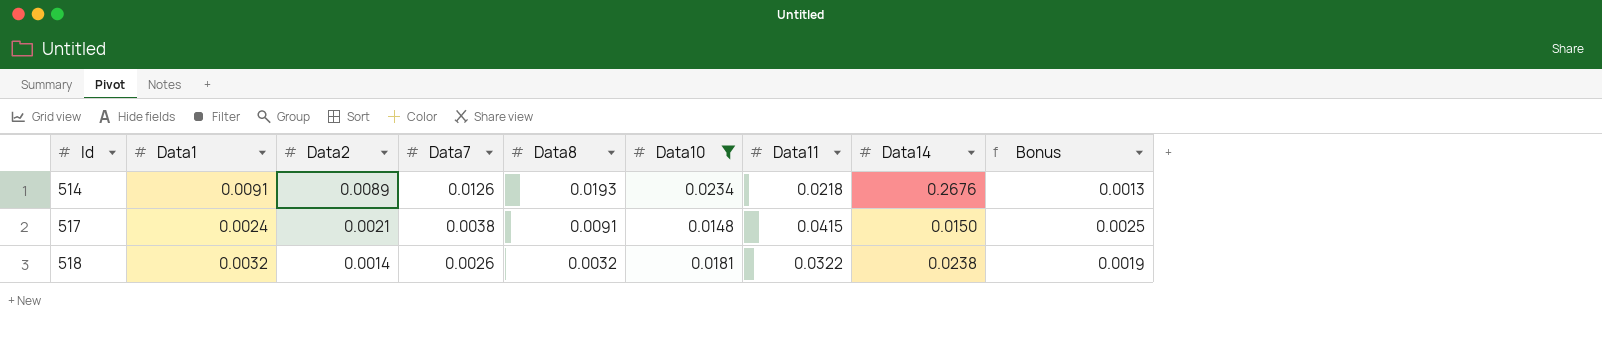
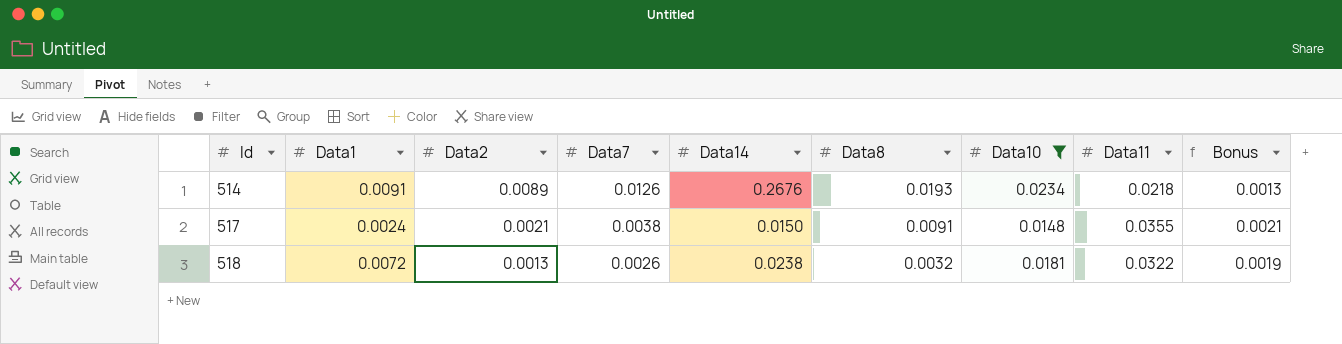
column Data14 | position: 8 -> 5
517 | Data11: 0.0415 -> 0.0355
517 | Bonus: 0.0025 -> 0.0021
518 | Data1: 0.0032 -> 0.0072
518 | Data2: 0.0014 -> 0.0013

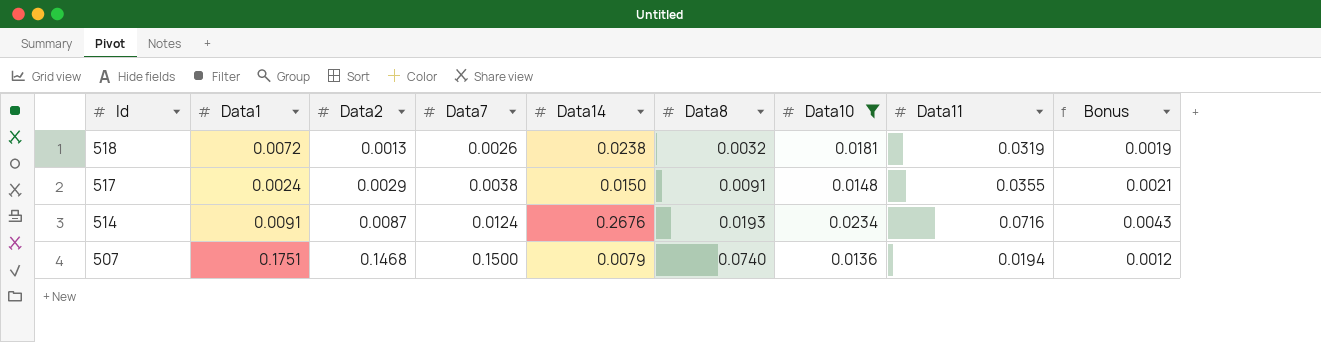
row order: Id ascending -> Id descending
518 | Data11: 0.0322 -> 0.0319
517 | Data2: 0.0021 -> 0.0029
514 | Data2: 0.0089 -> 0.0087
514 | Data7: 0.0126 -> 0.0124
514 | Data11: 0.0218 -> 0.0716
514 | Bonus: 0.0013 -> 0.0043
row 507: none -> 0.1751 | 0.1468 | 0.1500 | 0.0079 | 0.0740 | 0.0136 | 0.0194 | 0.0012

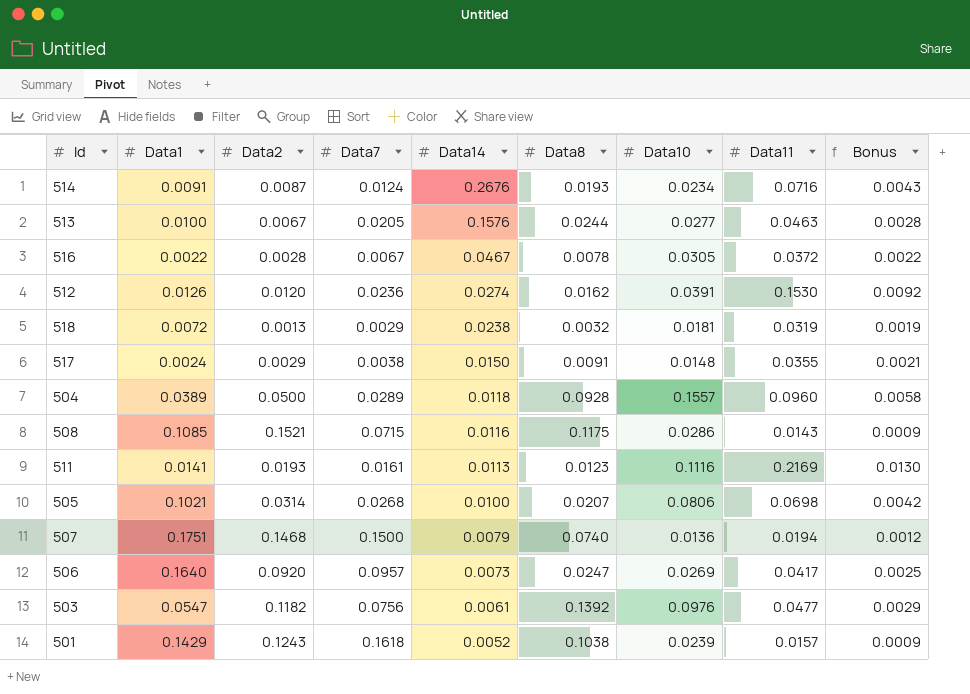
filter: Data10 <= 0.0234 -> none
row order: Id descending -> Data14 descending
518 | Data7: 0.0026 -> 0.0029

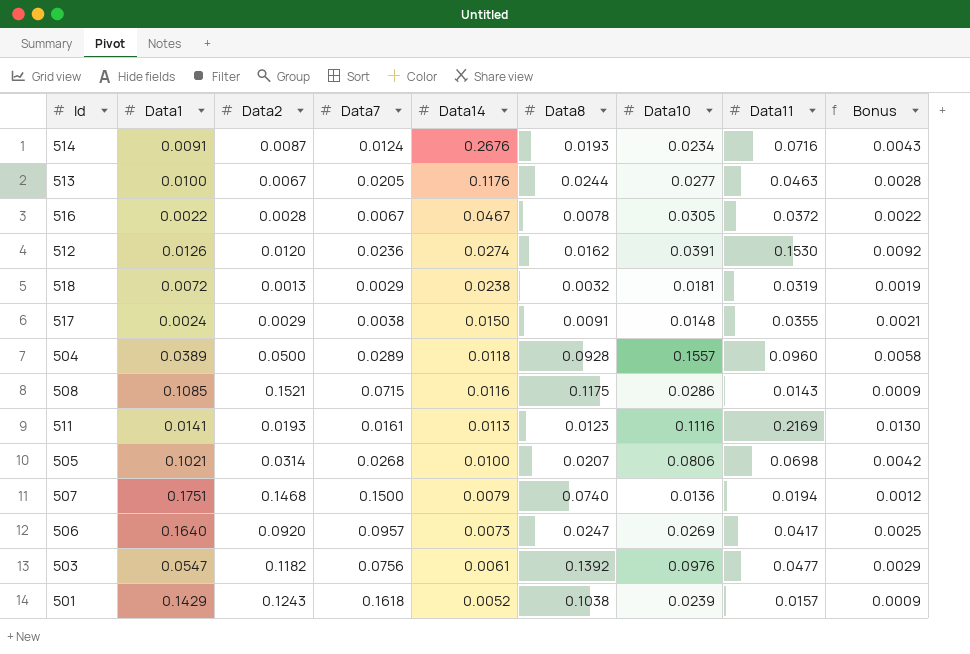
513 | Data14: 0.1576 -> 0.1176

